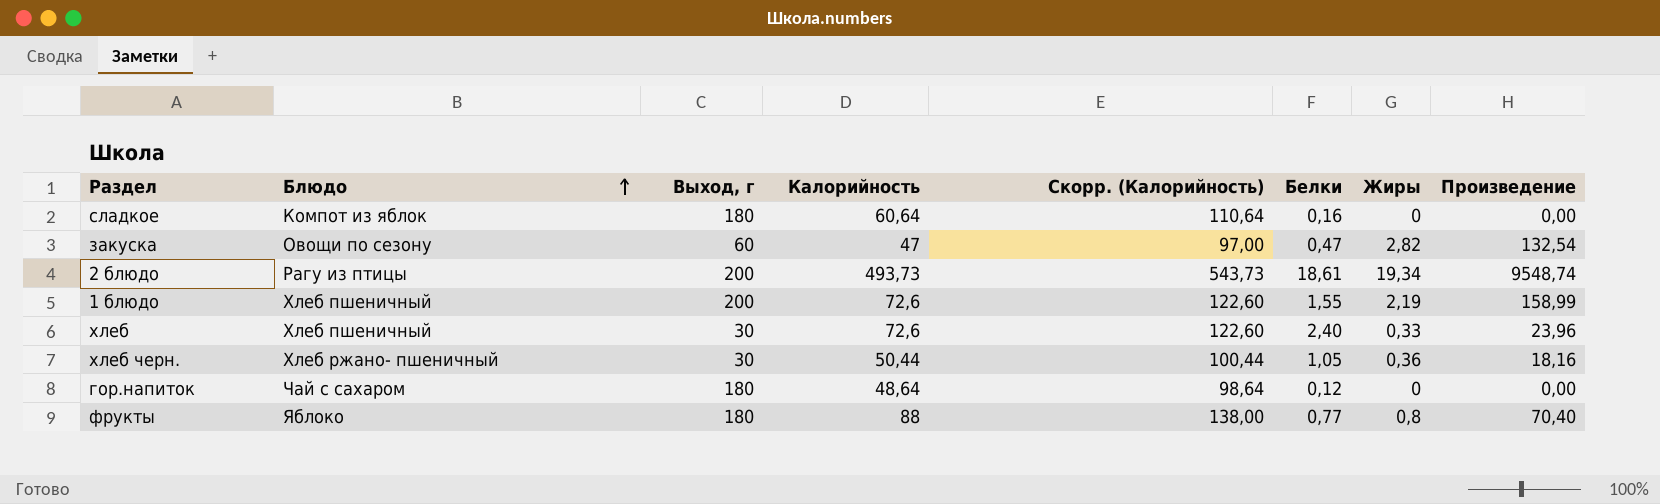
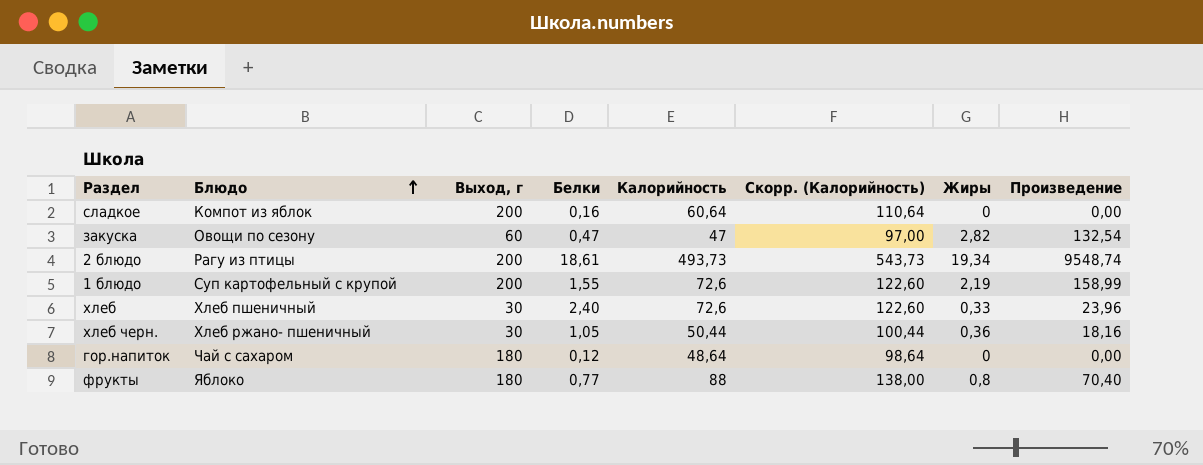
column Белки | position: 6 -> 4
сладкое | Выход, г: 180 -> 200
1 блюдо | Блюдо: Хлеб пшеничный -> Суп картофельный с крупой

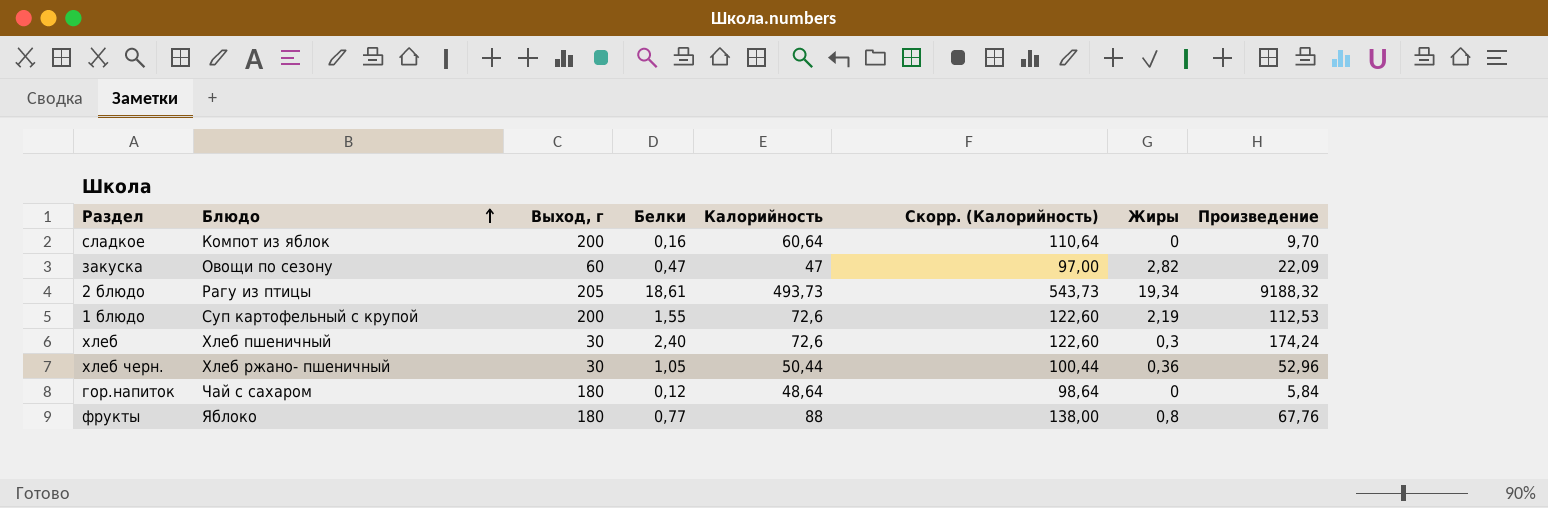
column Произведение | formula: [Калорийность] * [Жиры] -> [Белки] * [Калорийность]
2 блюдо | Выход, г: 200 -> 205
хлеб | Жиры: 0,33 -> 0,3

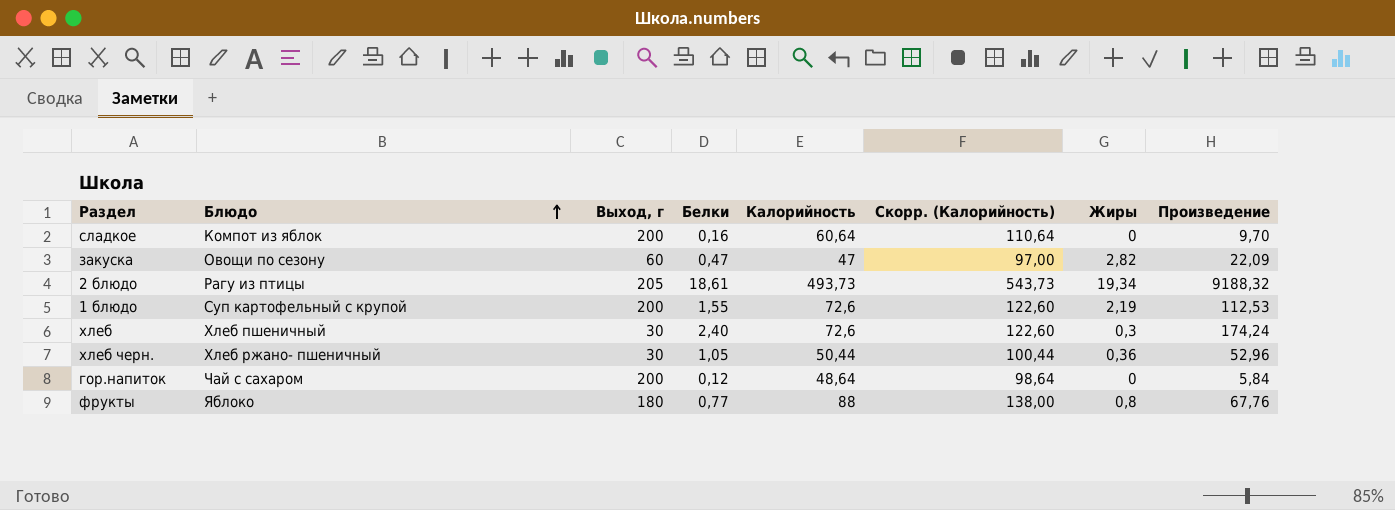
гор.напиток | Выход, г: 180 -> 200

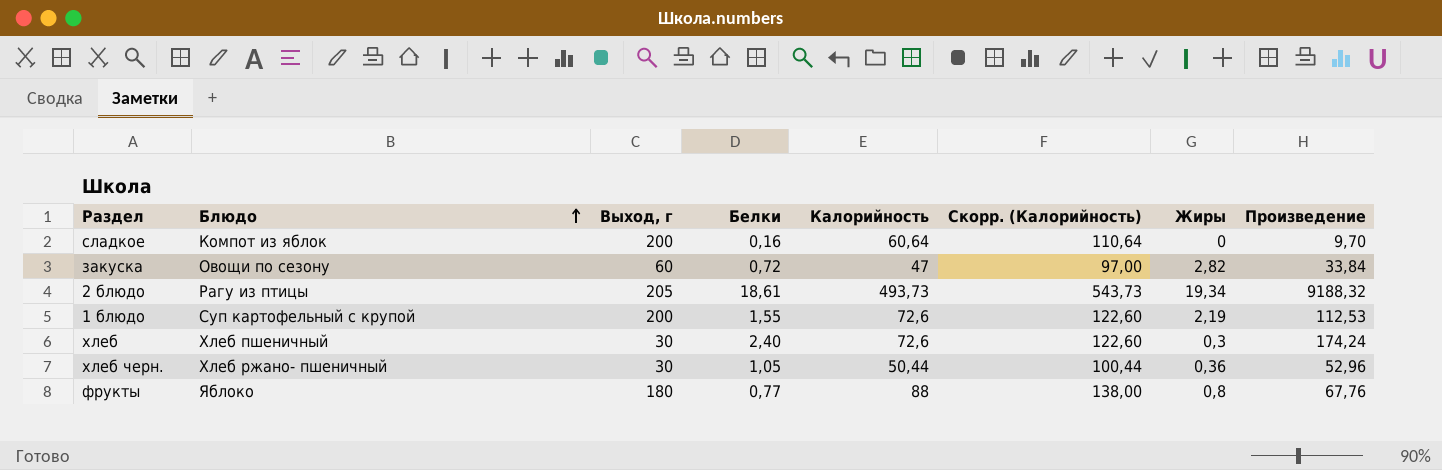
row гор.напиток: Чай с сахаром | 200 | 0,12 | 48,64 | 98,64 | 0 | 5,84 -> none
закуска | Белки: 0,47 -> 0,72
закуска | Произведение: 22,09 -> 33,84

